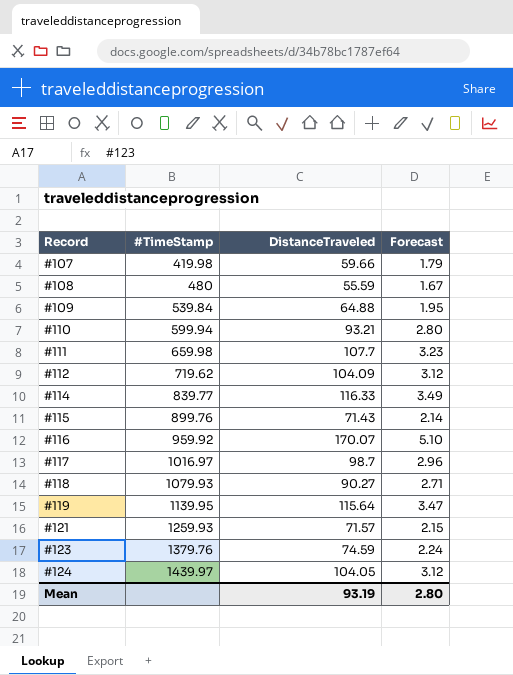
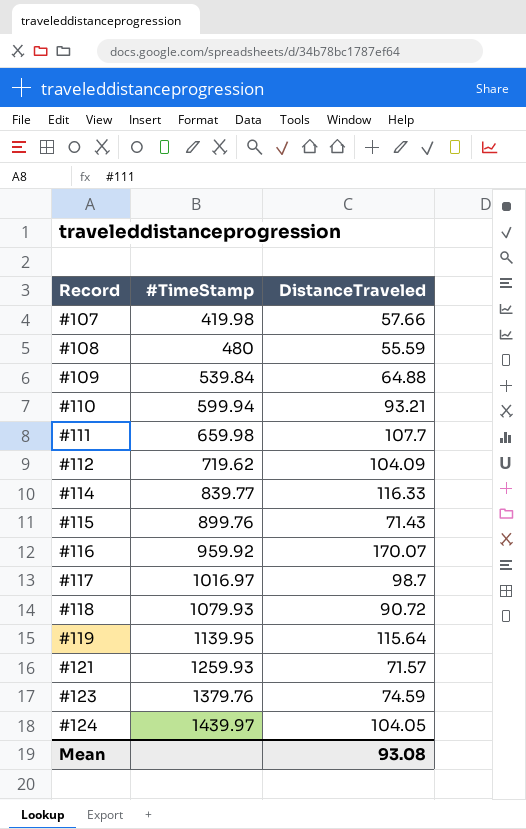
column Forecast | formula: [DistanceTraveled] * 0.03 -> none
#107 | DistanceTraveled: 59.66 -> 57.66
#118 | DistanceTraveled: 90.27 -> 90.72
Mean | DistanceTraveled: 93.19 -> 93.08

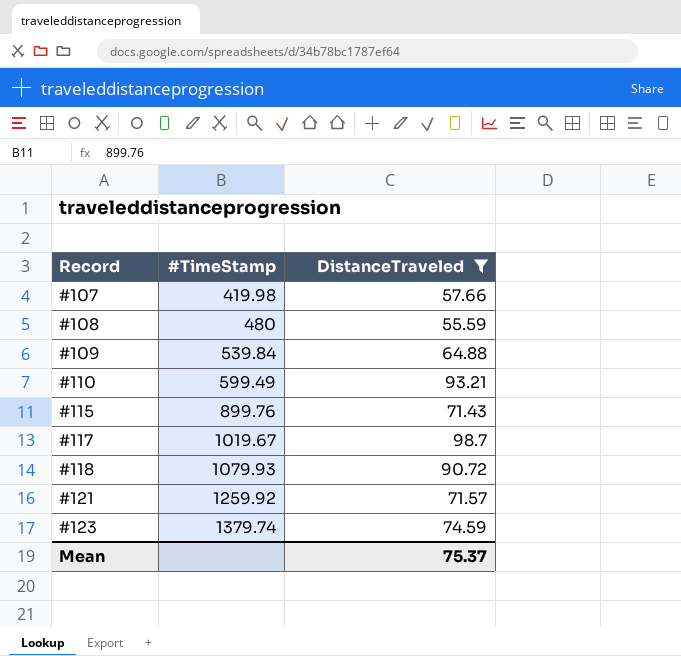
filter: none -> DistanceTraveled <= 98.7
#110 | #TimeStamp: 599.94 -> 599.49
#117 | #TimeStamp: 1016.97 -> 1019.67
#121 | #TimeStamp: 1259.93 -> 1259.92
#123 | #TimeStamp: 1379.76 -> 1379.74
Mean | DistanceTraveled: 93.08 -> 75.37

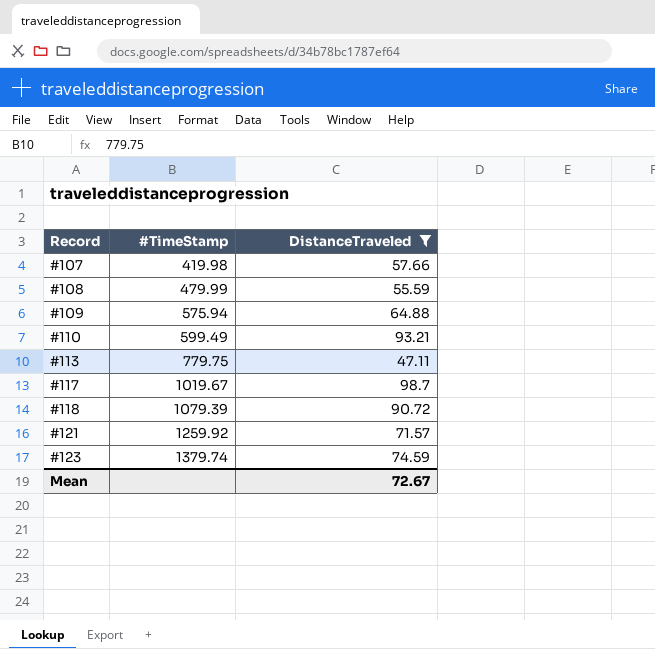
row #115: 899.76 | 71.43 -> none
#108 | #TimeStamp: 480 -> 479.99
#109 | #TimeStamp: 539.84 -> 575.94
row #113: none -> 779.75 | 47.11
#118 | #TimeStamp: 1079.93 -> 1079.39
Mean | DistanceTraveled: 75.37 -> 72.67

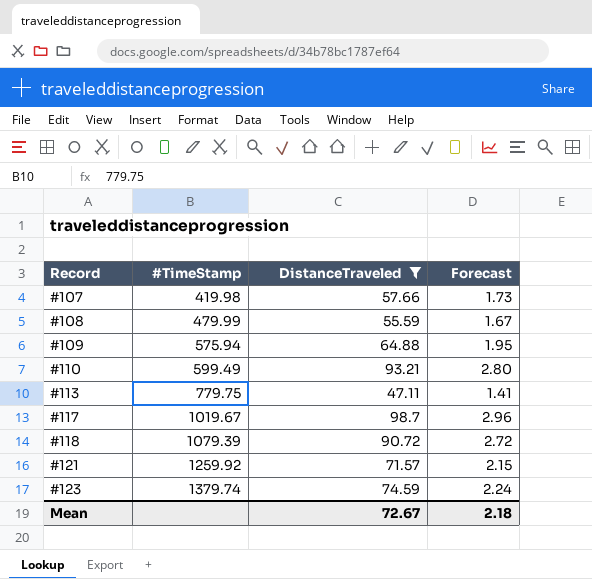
column Forecast | formula: none -> [DistanceTraveled] * 0.03

